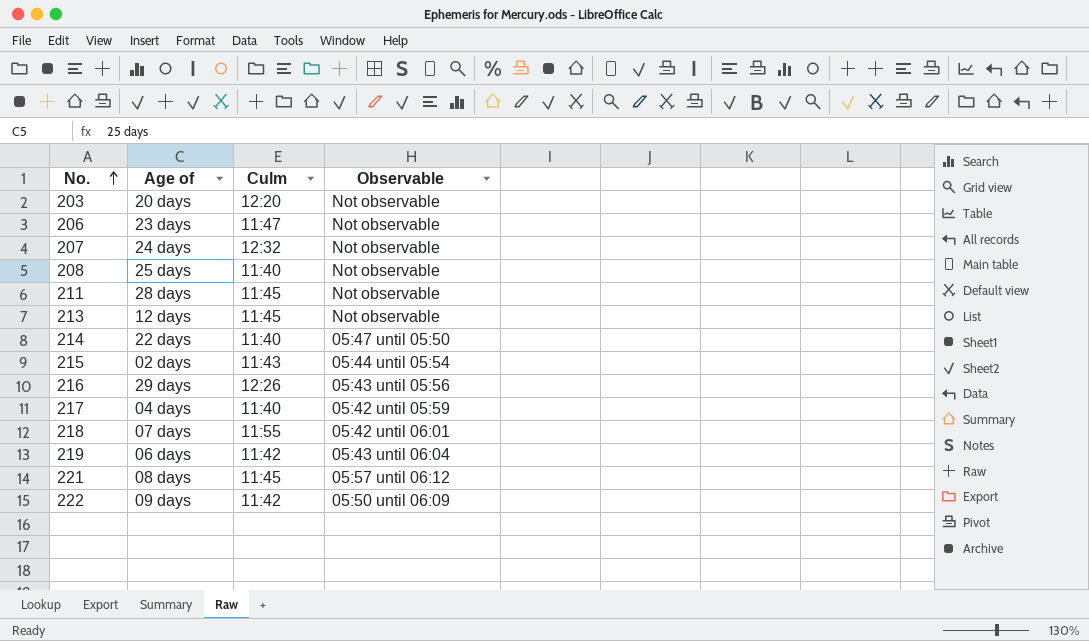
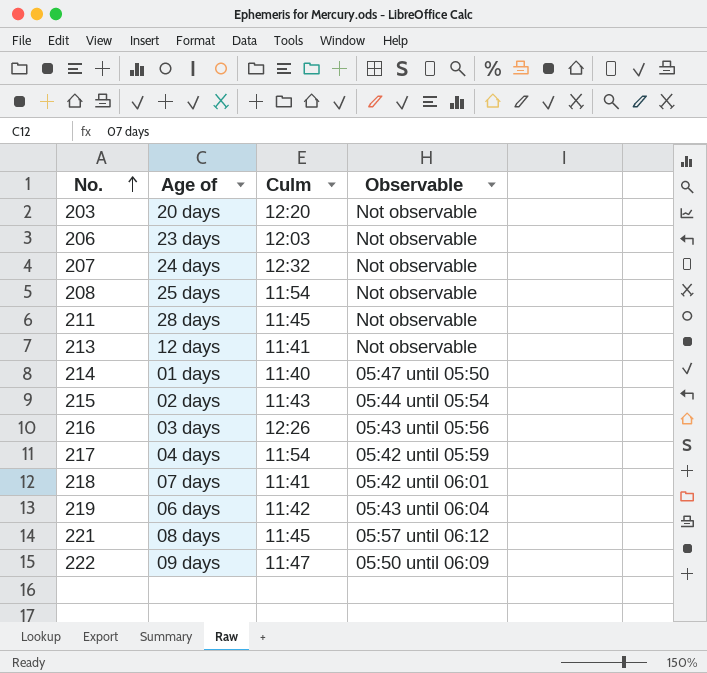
206 | Culm: 11:47 -> 12:03
208 | Culm: 11:40 -> 11:54
213 | Culm: 11:45 -> 11:41
214 | Age of: 22 days -> 01 days
216 | Age of: 29 days -> 03 days
217 | Culm: 11:40 -> 11:54
218 | Culm: 11:55 -> 11:41
222 | Culm: 11:42 -> 11:47

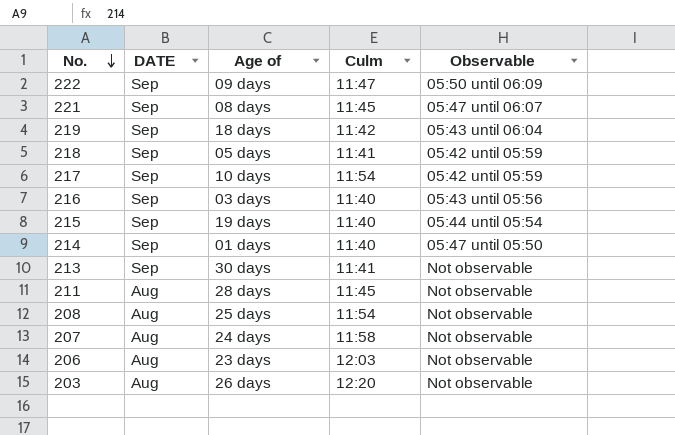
row order: No. ascending -> No. descending
column DATE | position: none -> 2
221 | Observable: 05:57 until 06:12 -> 05:47 until 06:07
219 | Age of: 06 days -> 18 days
218 | Age of: 07 days -> 05 days
218 | Observable: 05:42 until 06:01 -> 05:42 until 05:59
217 | Age of: 04 days -> 10 days
216 | Culm: 12:26 -> 11:40
215 | Age of: 02 days -> 19 days
215 | Culm: 11:43 -> 11:40
213 | Age of: 12 days -> 30 days
207 | Culm: 12:32 -> 11:58
203 | Age of: 20 days -> 26 days

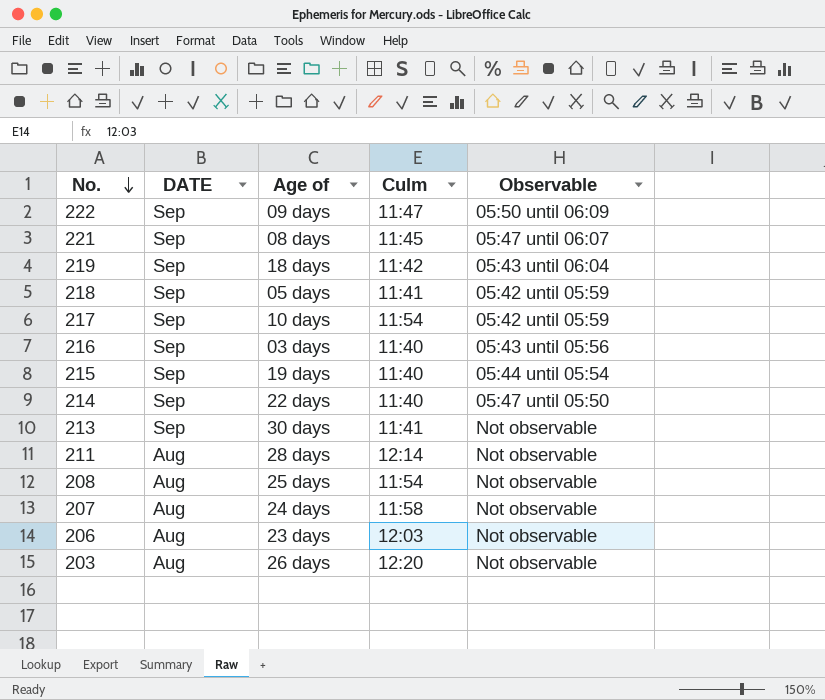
214 | Age of: 01 days -> 22 days
211 | Culm: 11:45 -> 12:14

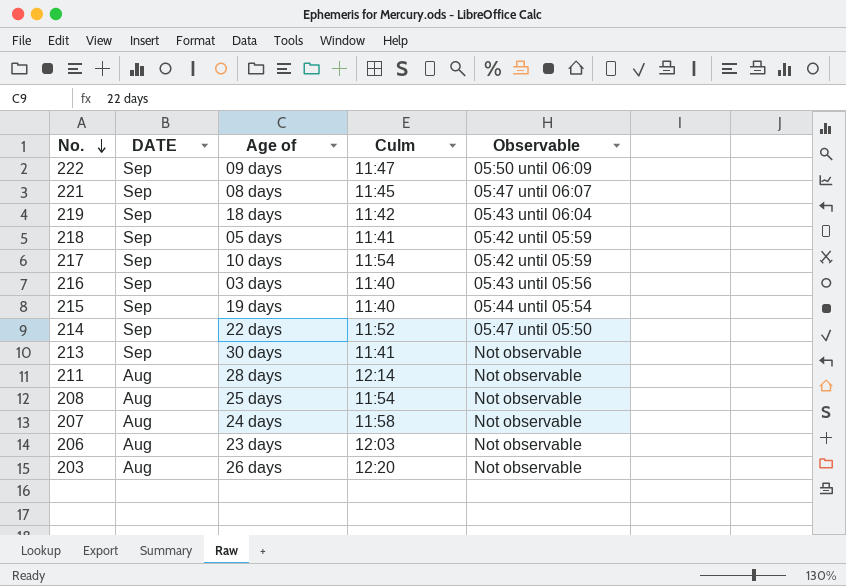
214 | Culm: 11:40 -> 11:52

